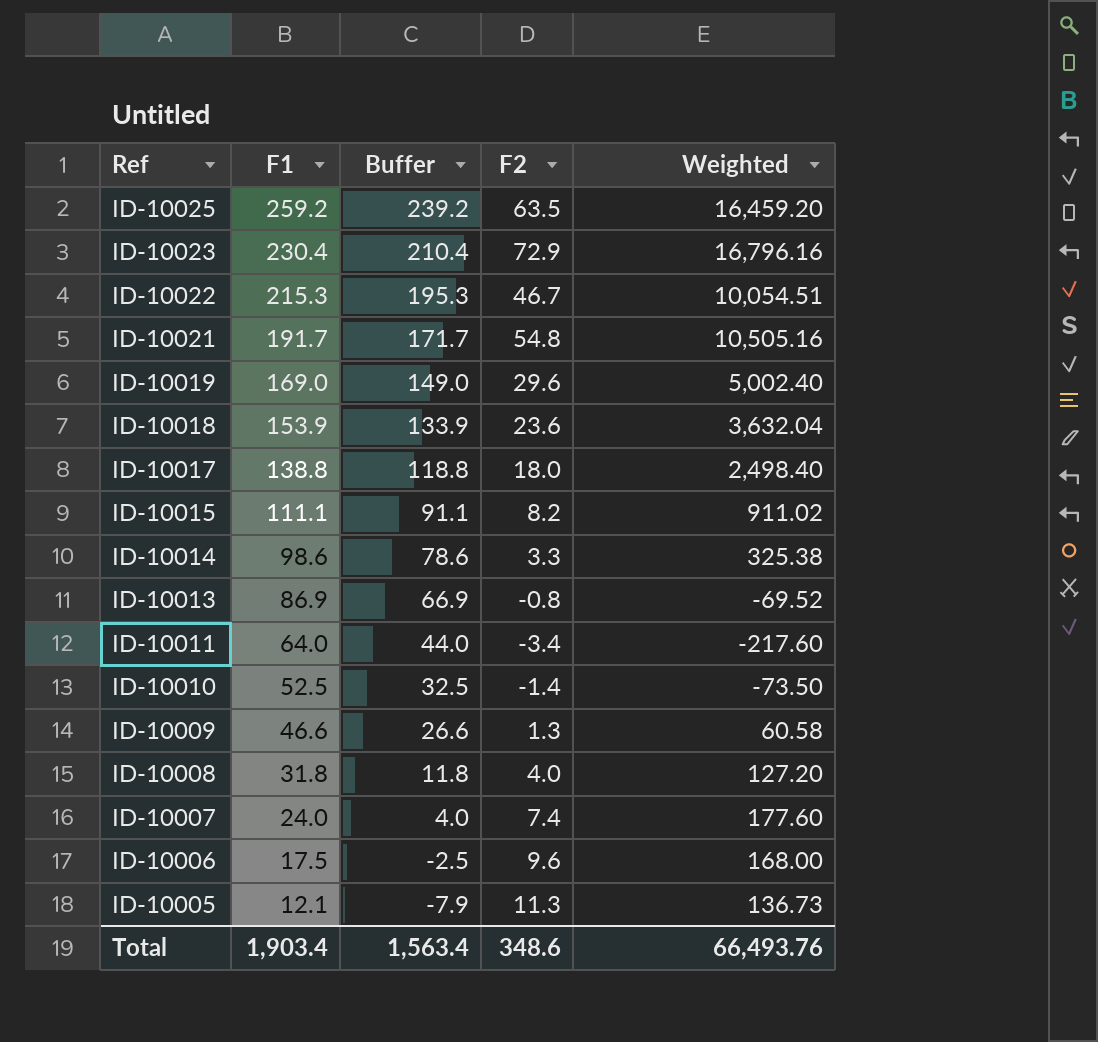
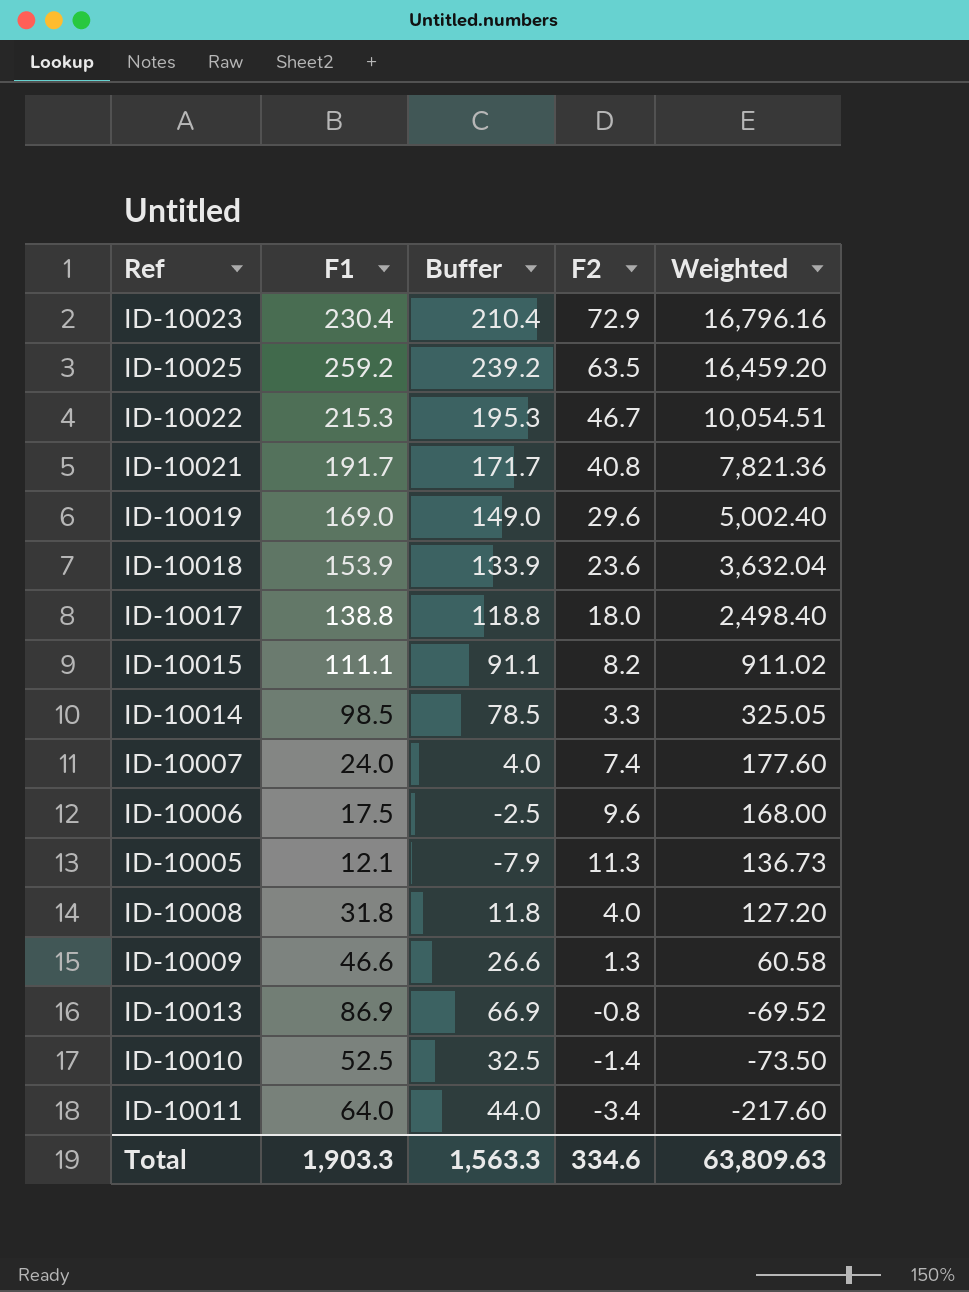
row order: Ref descending -> Weighted descending
ID-10021 | F2: 54.8 -> 40.8
ID-10021 | Weighted: 10,505.16 -> 7,821.36
ID-10014 | F1: 98.6 -> 98.5
ID-10014 | Buffer: 78.6 -> 78.5
ID-10014 | Weighted: 325.38 -> 325.05
Total | F1: 1,903.4 -> 1,903.3
Total | Buffer: 1,563.4 -> 1,563.3
Total | F2: 348.6 -> 334.6
Total | Weighted: 66,493.76 -> 63,809.63

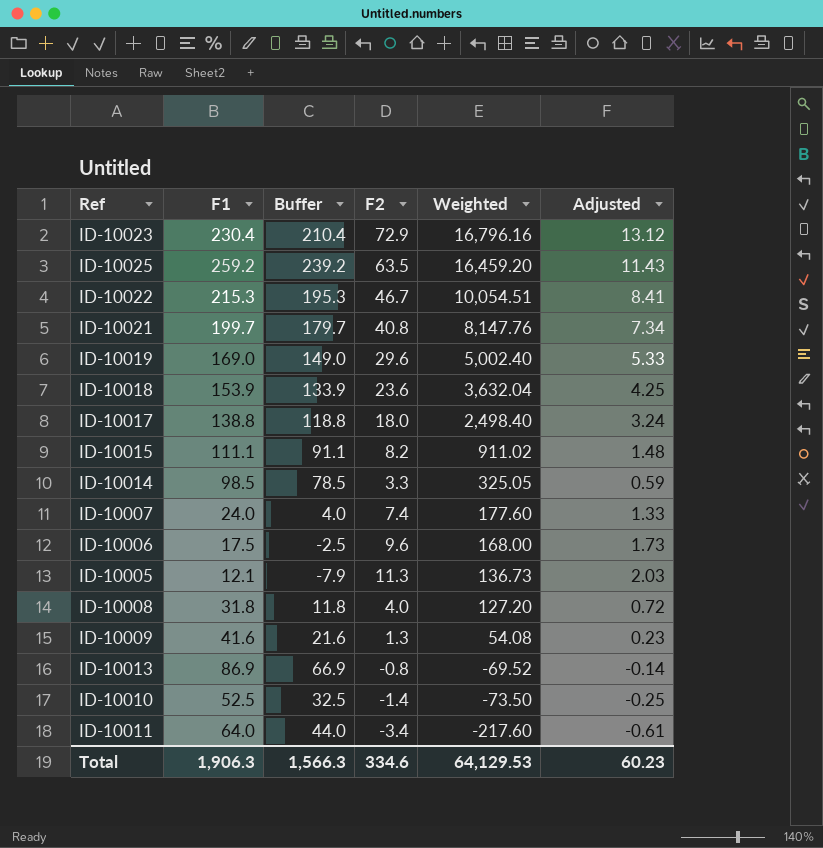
column Adjusted | formula: none -> [F2] * 0.18
ID-10021 | F1: 191.7 -> 199.7
ID-10021 | Buffer: 171.7 -> 179.7
ID-10021 | Weighted: 7,821.36 -> 8,147.76
ID-10009 | F1: 46.6 -> 41.6
ID-10009 | Buffer: 26.6 -> 21.6
ID-10009 | Weighted: 60.58 -> 54.08
Total | F1: 1,903.3 -> 1,906.3
Total | Buffer: 1,563.3 -> 1,566.3
Total | Weighted: 63,809.63 -> 64,129.53

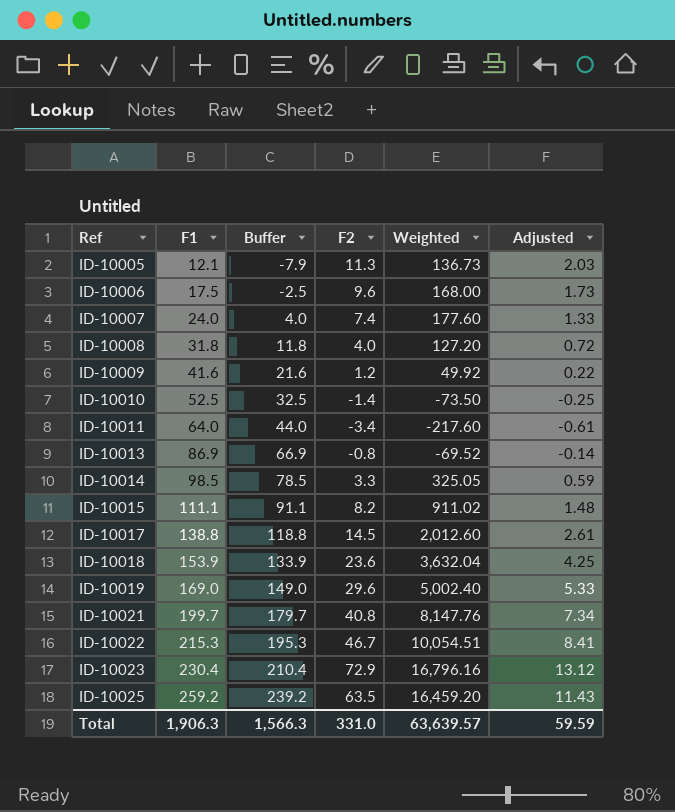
row order: Weighted descending -> Ref ascending
ID-10009 | F2: 1.3 -> 1.2
ID-10009 | Weighted: 54.08 -> 49.92
ID-10009 | Adjusted: 0.23 -> 0.22
ID-10017 | F2: 18.0 -> 14.5
ID-10017 | Weighted: 2,498.40 -> 2,012.60
ID-10017 | Adjusted: 3.24 -> 2.61
Total | F2: 334.6 -> 331.0
Total | Weighted: 64,129.53 -> 63,639.57
Total | Adjusted: 60.23 -> 59.59

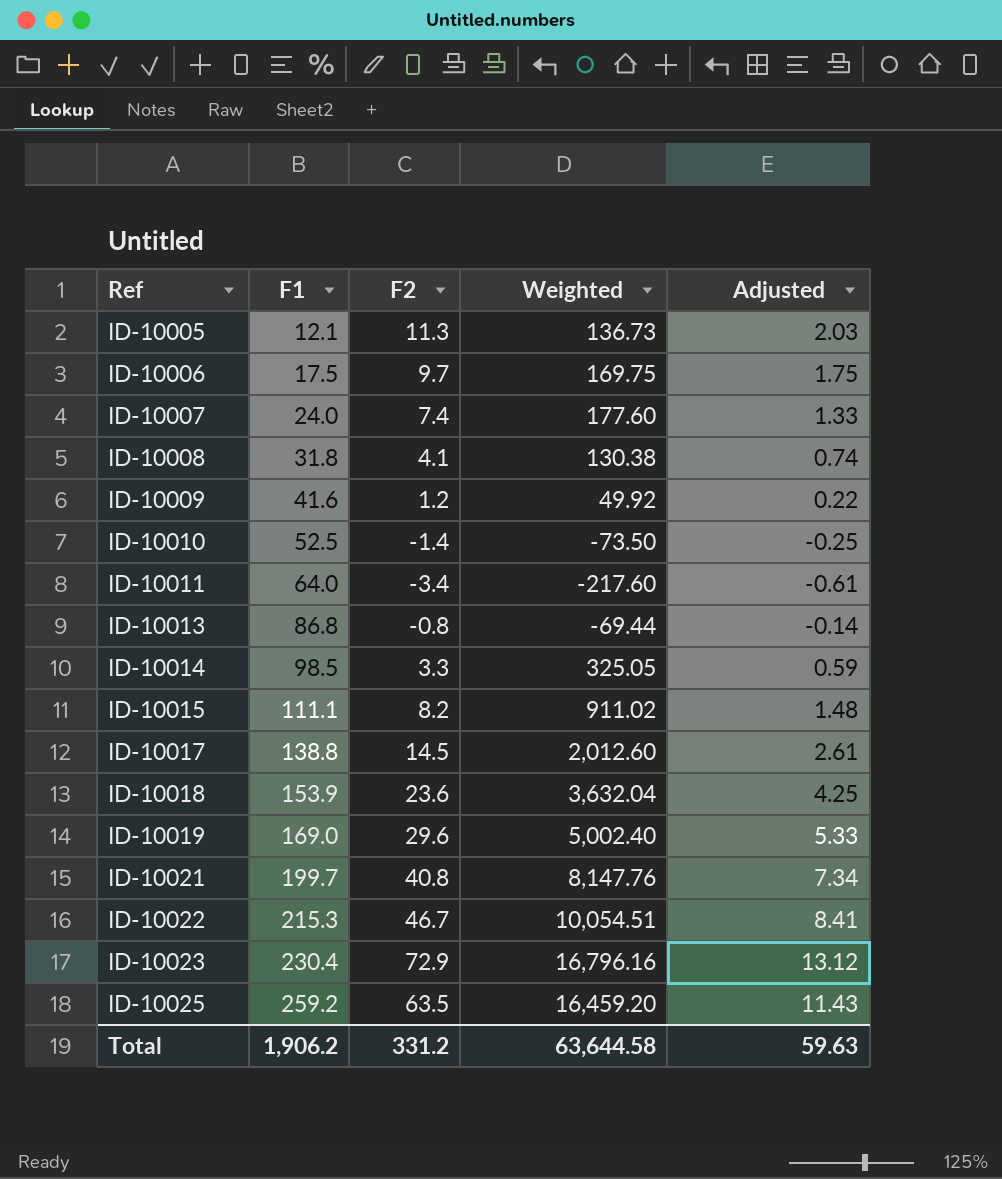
column Buffer | formula: [F1] - 20 -> none
ID-10006 | F2: 9.6 -> 9.7
ID-10006 | Weighted: 168.00 -> 169.75
ID-10006 | Adjusted: 1.73 -> 1.75
ID-10008 | F2: 4.0 -> 4.1
ID-10008 | Weighted: 127.20 -> 130.38
ID-10008 | Adjusted: 0.72 -> 0.74
ID-10013 | F1: 86.9 -> 86.8
ID-10013 | Weighted: -69.52 -> -69.44
Total | F1: 1,906.3 -> 1,906.2
Total | F2: 331.0 -> 331.2
Total | Weighted: 63,639.57 -> 63,644.58
Total | Adjusted: 59.59 -> 59.63

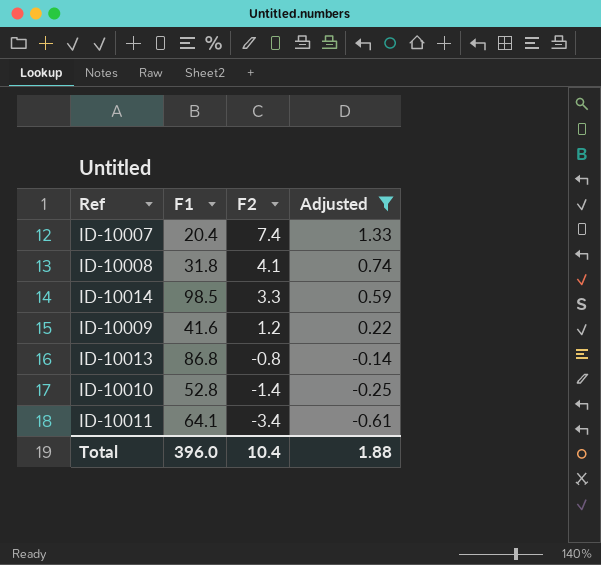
filter: none -> Adjusted <= 1.33
row order: Ref ascending -> F2 descending
column Weighted | formula: [F1] * [F2] -> none
ID-10007 | F1: 24.0 -> 20.4
ID-10010 | F1: 52.5 -> 52.8
ID-10011 | F1: 64.0 -> 64.1
Total | F1: 1,906.2 -> 396.0
Total | F2: 331.2 -> 10.4
Total | Adjusted: 59.63 -> 1.88

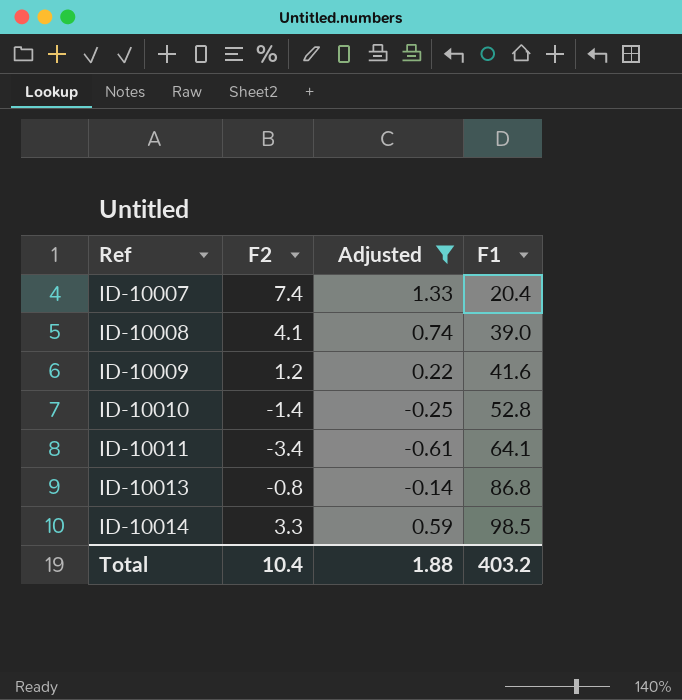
row order: F2 descending -> Ref ascending
column F1 | position: 2 -> 4
ID-10008 | F1: 31.8 -> 39.0
Total | F1: 396.0 -> 403.2

